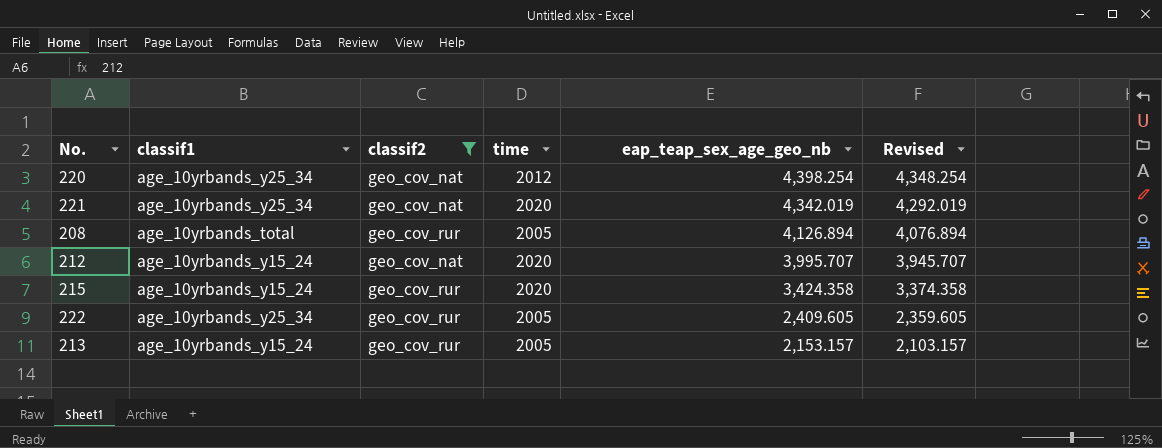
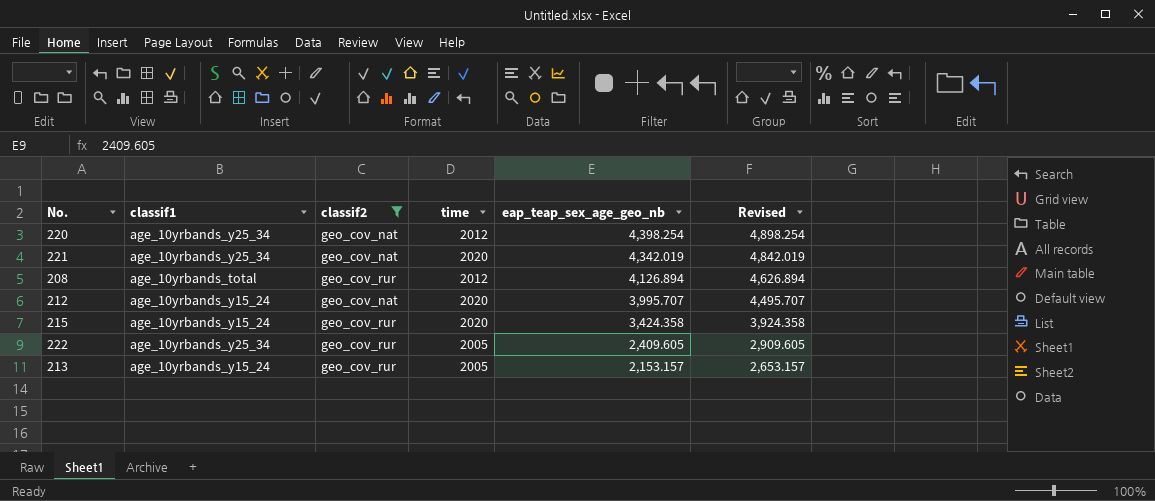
column Revised | formula: [eap_teap_sex_age_geo_nb] - 50 -> [eap_teap_sex_age_geo_nb] + 500
208 | time: 2005 -> 2012

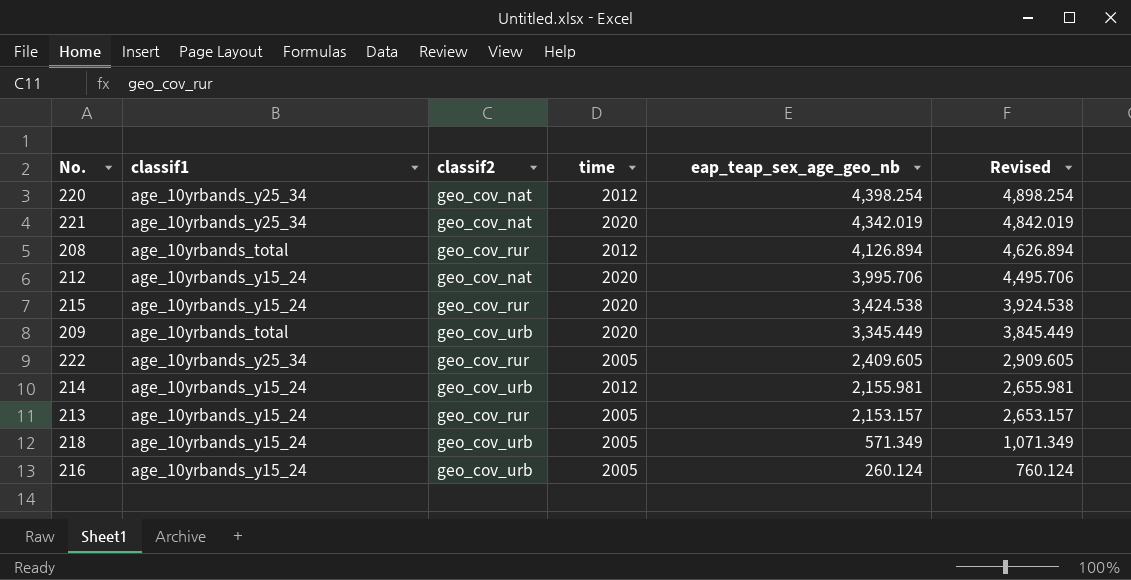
filter: classif2 != geo_cov_urb -> none
212 | eap_teap_sex_age_geo_nb: 3,995.707 -> 3,995.706
212 | Revised: 4,495.707 -> 4,495.706
215 | eap_teap_sex_age_geo_nb: 3,424.358 -> 3,424.538
215 | Revised: 3,924.358 -> 3,924.538

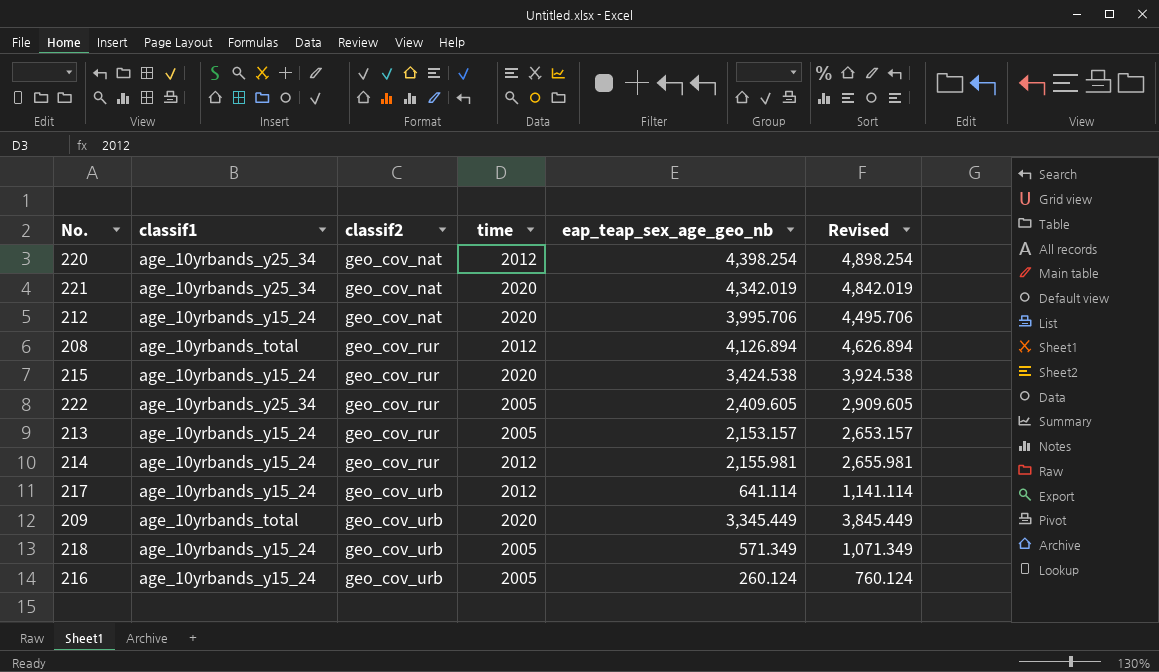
row order: eap_teap_sex_age_geo_nb descending -> classif2 ascending
214 | classif2: geo_cov_urb -> geo_cov_rur
row 217: none -> age_10yrbands_y15_24 | geo_cov_urb | 2012 | 641.114 | 1,141.114

